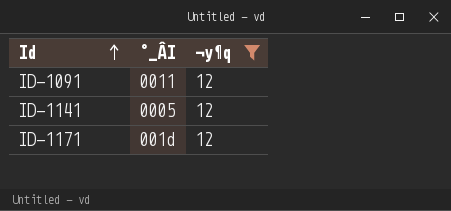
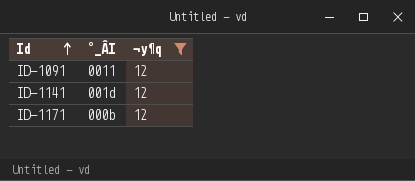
ID-1141 | °_ÂI: 0005 -> 001d
ID-1171 | °_ÂI: 001d -> 000b

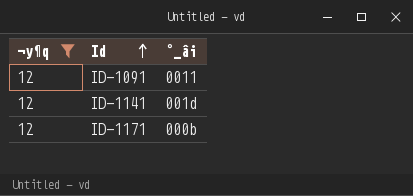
column ¬y¶q | position: 3 -> 1
column name: °_ÂI -> °_âi

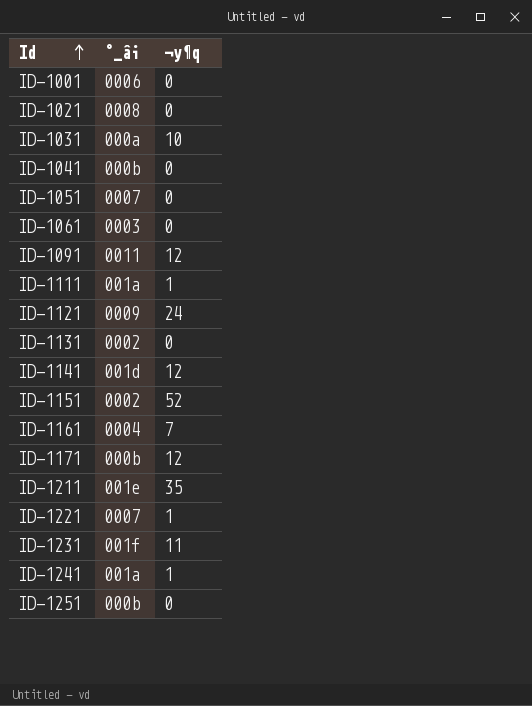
filter: ¬y¶q = 12 -> none
column ¬y¶q | position: 1 -> 3

